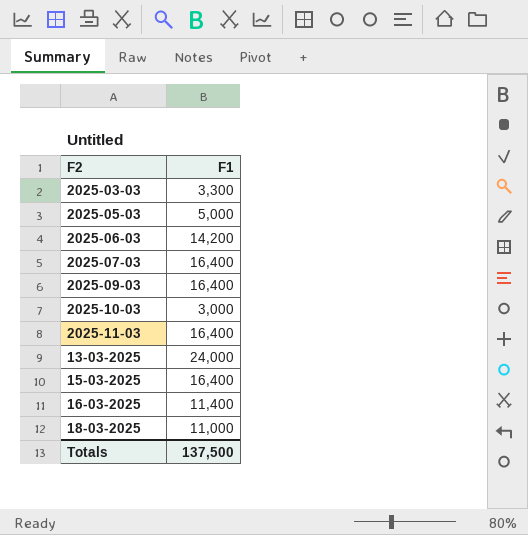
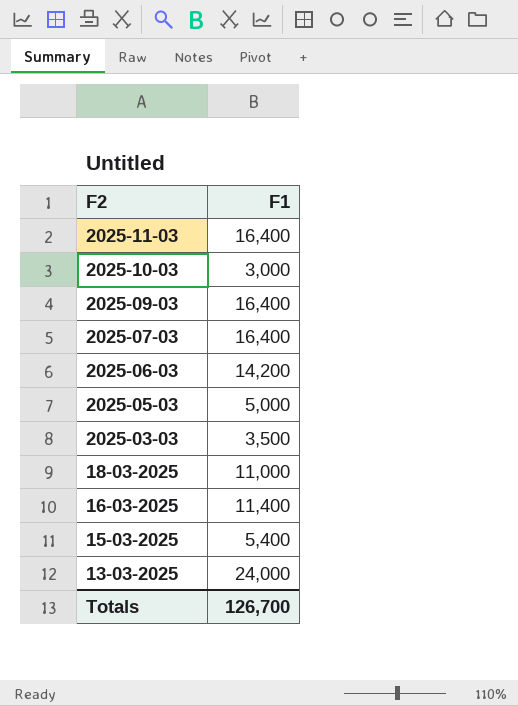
row order: none -> F2 descending
2025-03-03 | F1: 3,300 -> 3,500
15-03-2025 | F1: 16,400 -> 5,400
Totals | F1: 137,500 -> 126,700

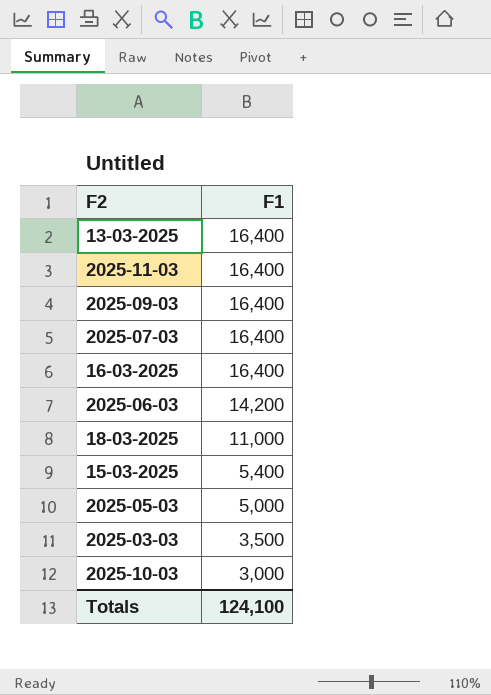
row order: F2 descending -> F1 descending
13-03-2025 | F1: 24,000 -> 16,400
16-03-2025 | F1: 11,400 -> 16,400
Totals | F1: 126,700 -> 124,100

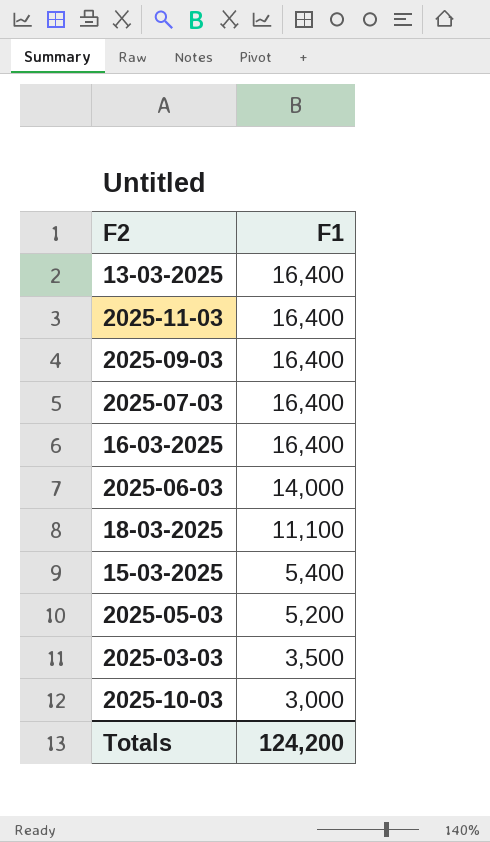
2025-06-03 | F1: 14,200 -> 14,000
18-03-2025 | F1: 11,000 -> 11,100
2025-05-03 | F1: 5,000 -> 5,200
Totals | F1: 124,100 -> 124,200

